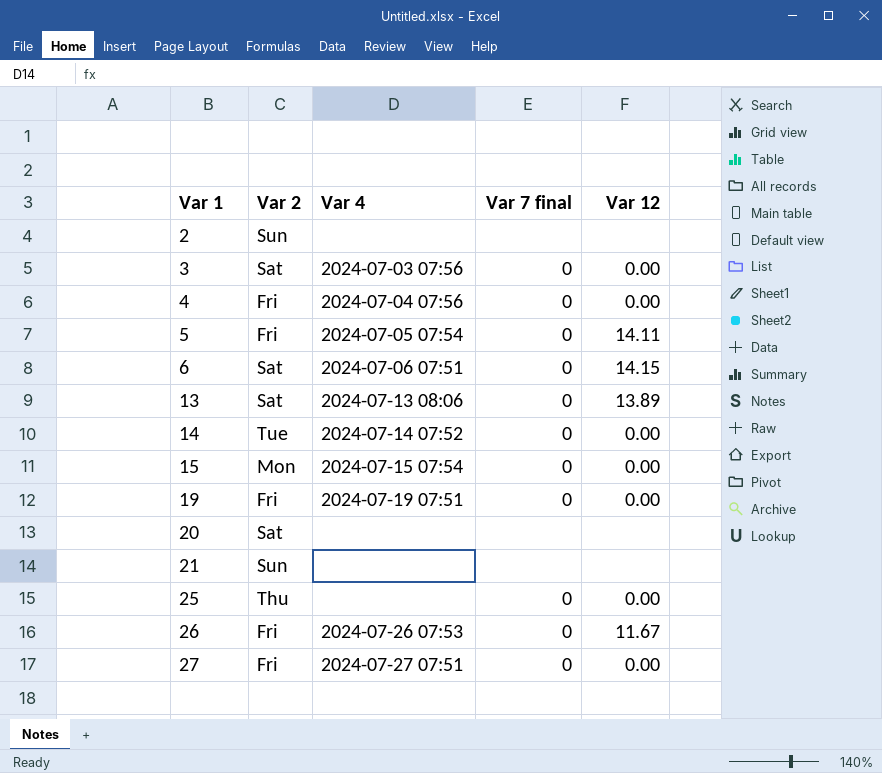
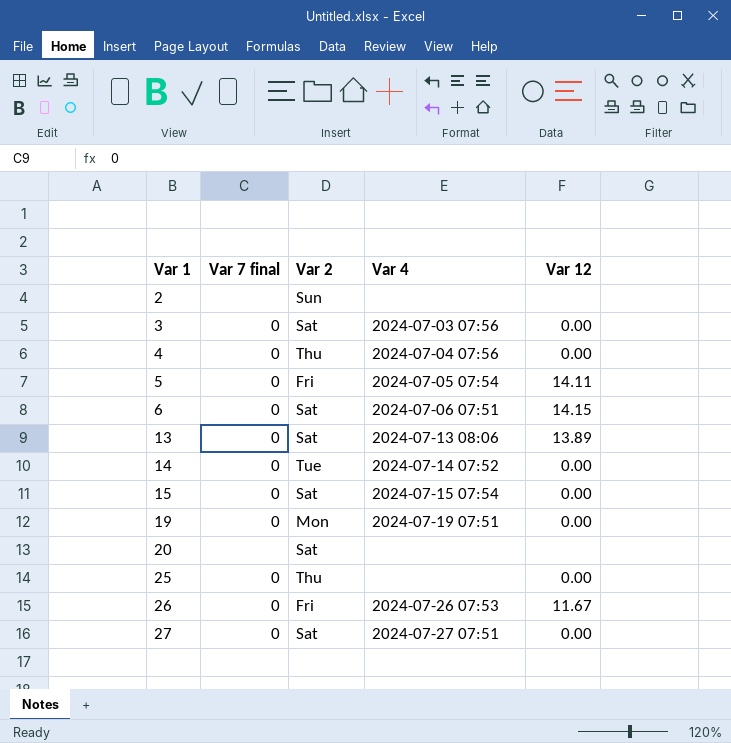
column Var 7 final | position: 4 -> 2
row 21: Sun | none | none | none -> none
4 | Var 2: Fri -> Thu
15 | Var 2: Mon -> Sat
19 | Var 2: Fri -> Mon
27 | Var 2: Fri -> Sat

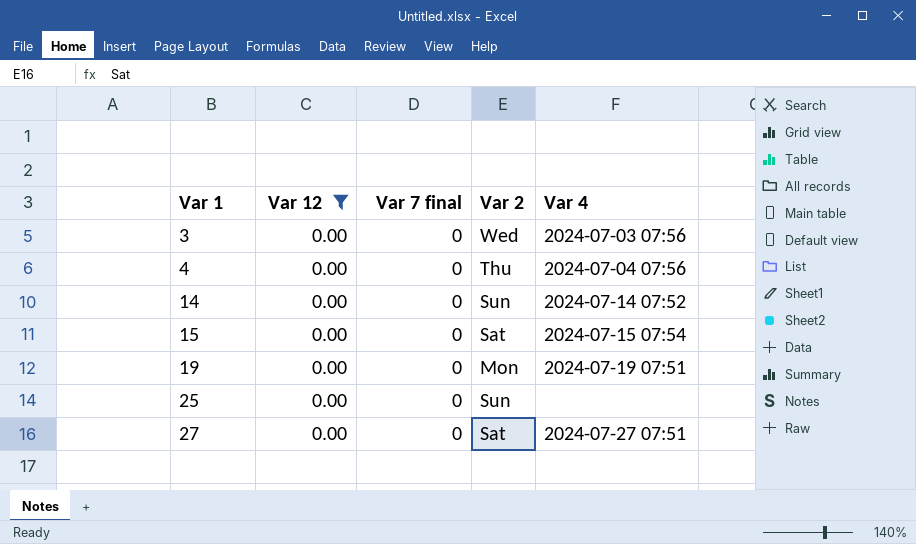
filter: none -> Var 12 = 0.00
column Var 12 | position: 5 -> 2
3 | Var 2: Sat -> Wed
14 | Var 2: Tue -> Sun
25 | Var 2: Thu -> Sun

